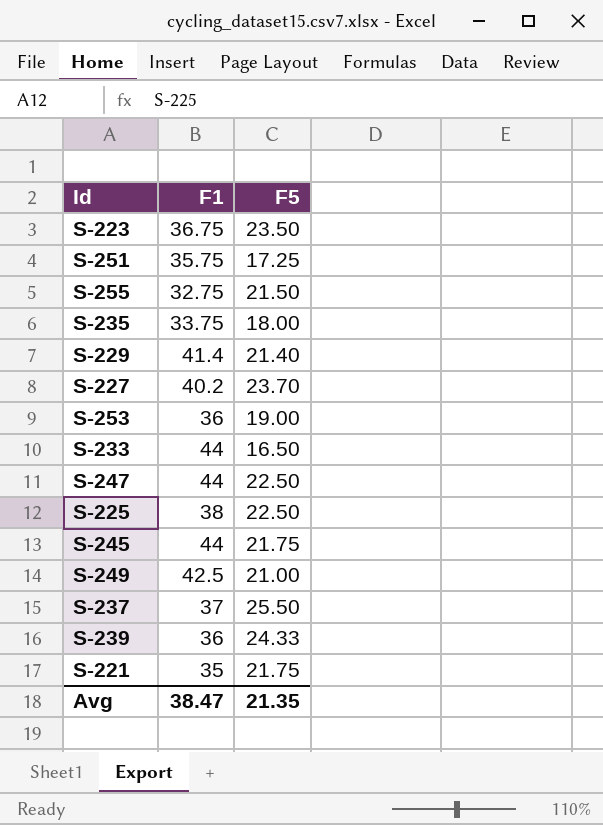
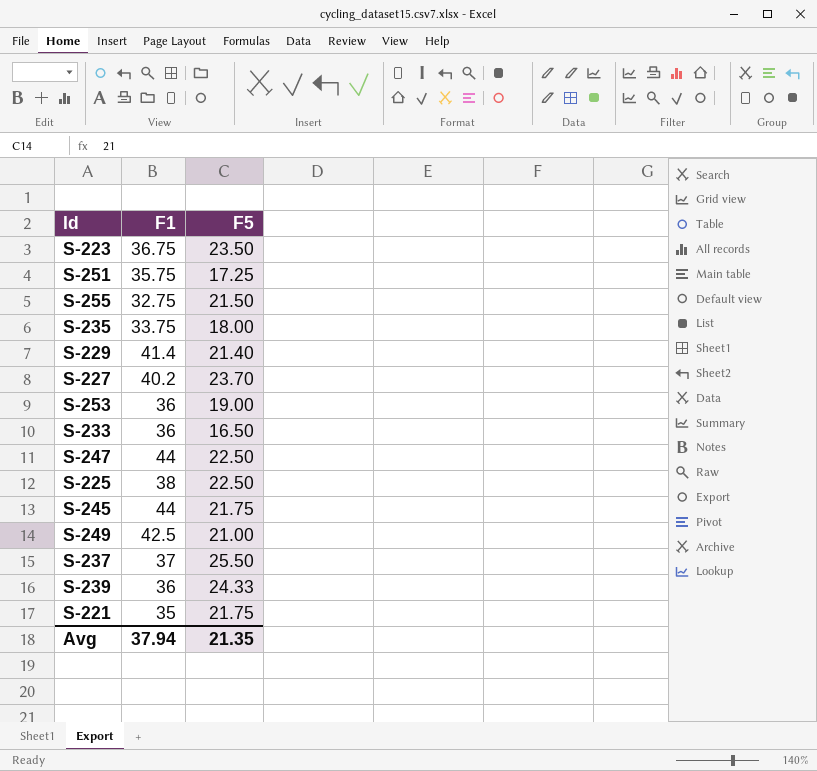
S-233 | F1: 44 -> 36
Avg | F1: 38.47 -> 37.94

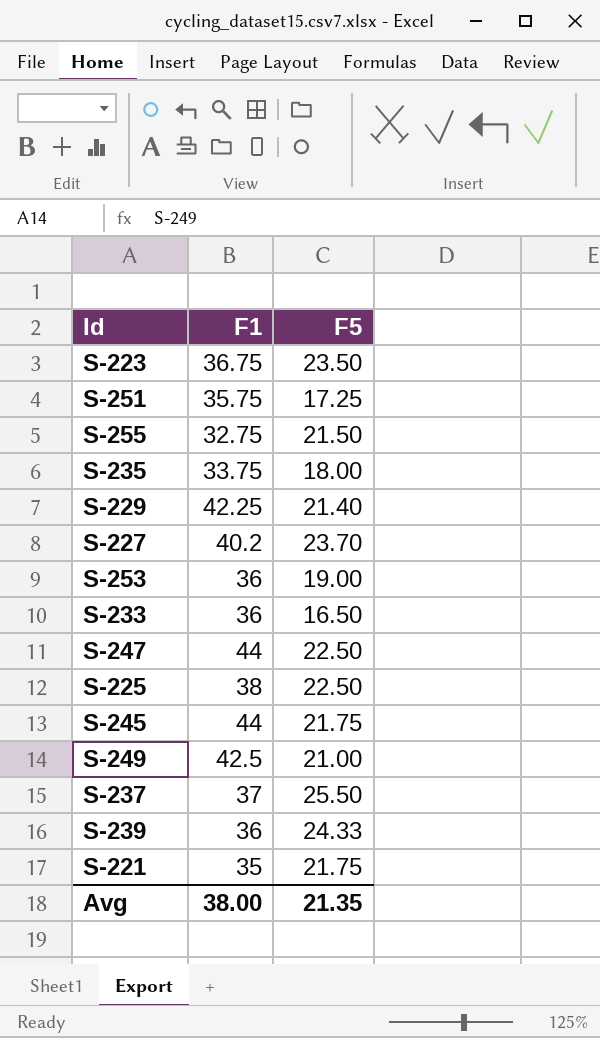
S-229 | F1: 41.4 -> 42.25
Avg | F1: 37.94 -> 38.00

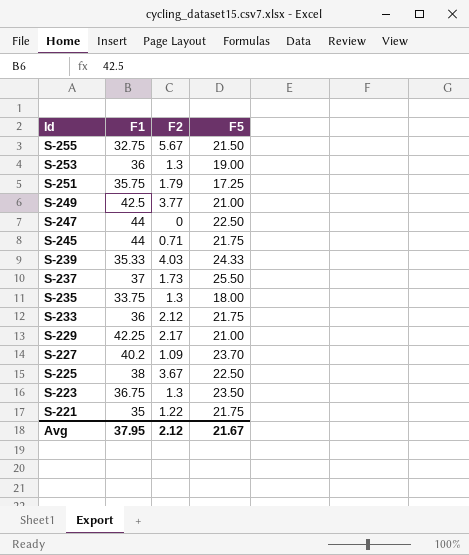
row order: none -> Id descending
column F2 | position: none -> 3
S-239 | F1: 36 -> 35.33
S-233 | F5: 16.50 -> 21.75
S-229 | F5: 21.40 -> 21.00
Avg | F1: 38.00 -> 37.95
Avg | F5: 21.35 -> 21.67

